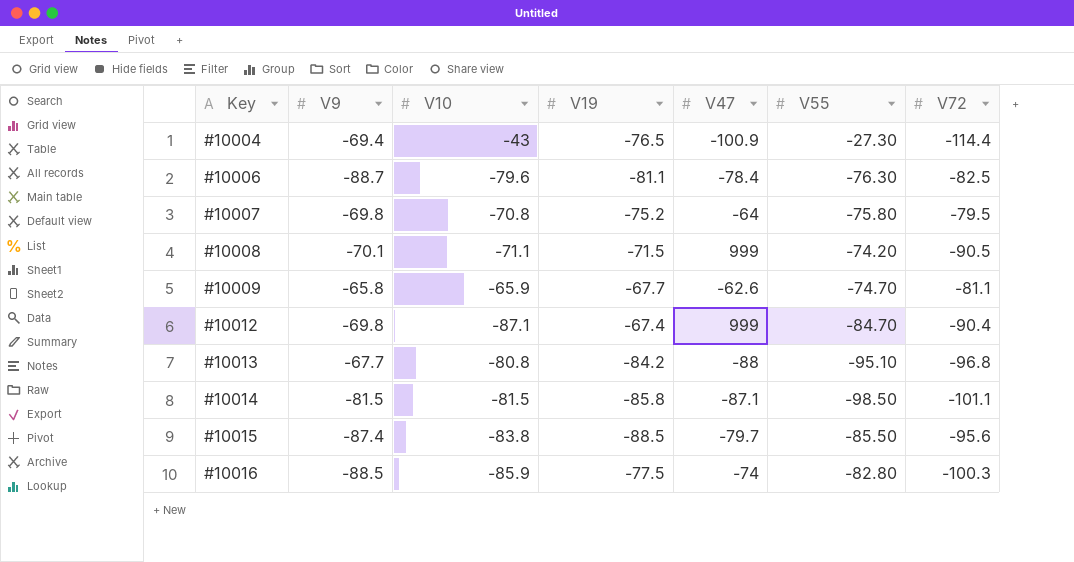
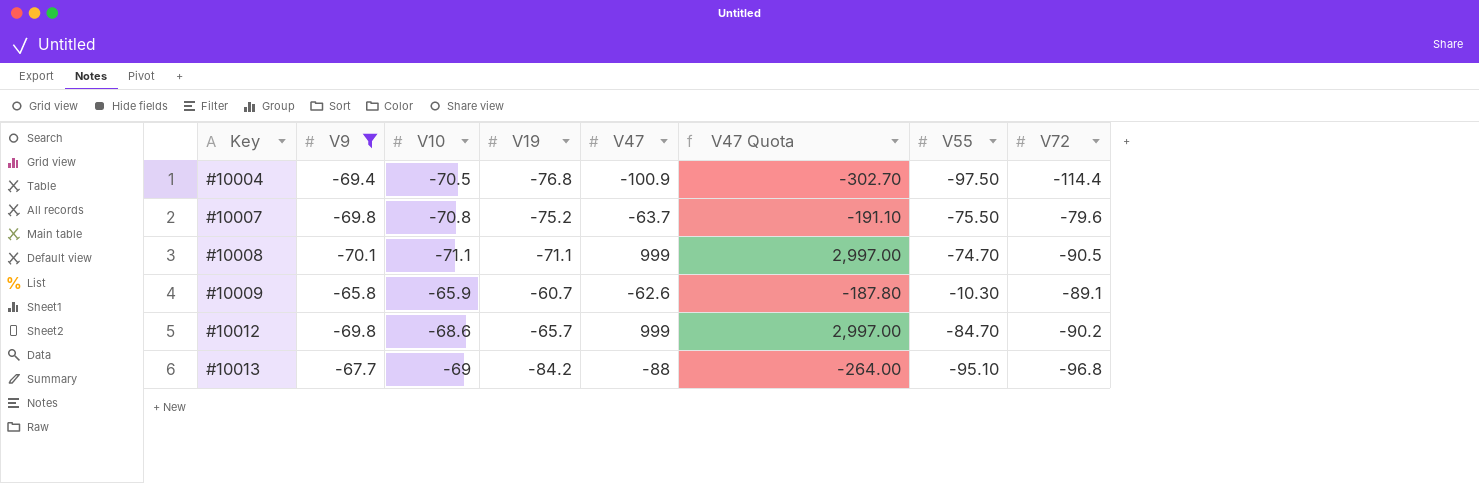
filter: none -> V9 >= -70.1
column V47 Quota | formula: none -> [V47] * 3
#10004 | V10: -43 -> -70.5
#10004 | V19: -76.5 -> -76.8
#10004 | V55: -27.30 -> -97.50
#10007 | V47: -64 -> -63.7
#10007 | V55: -75.80 -> -75.50
#10007 | V72: -79.5 -> -79.6
#10008 | V19: -71.5 -> -71.1
#10008 | V55: -74.20 -> -74.70
#10009 | V19: -67.7 -> -60.7
#10009 | V55: -74.70 -> -10.30
#10009 | V72: -81.1 -> -89.1
#10012 | V10: -87.1 -> -68.6
#10012 | V19: -67.4 -> -65.7
#10012 | V72: -90.4 -> -90.2
#10013 | V10: -80.8 -> -69

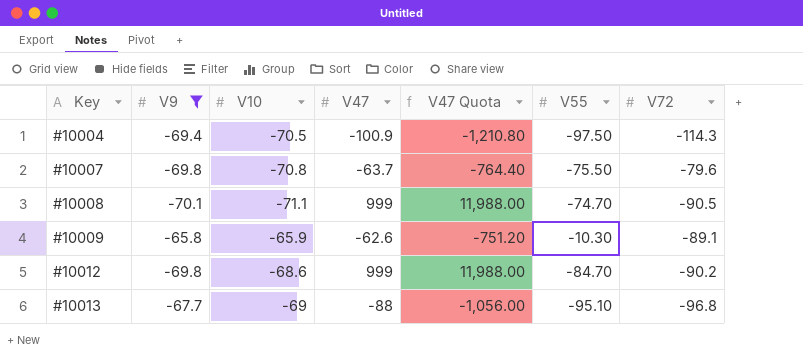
column V19 | position: 4 -> none
column V47 Quota | formula: [V47] * 3 -> [V47] * 12
#10004 | V72: -114.4 -> -114.3

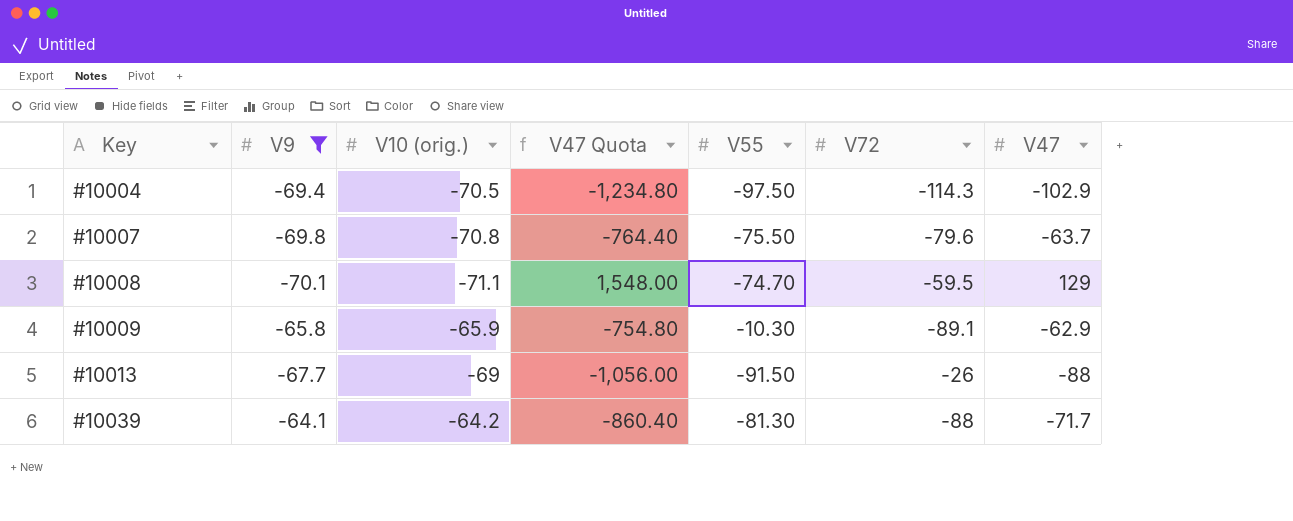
column name: V10 -> V10 (orig.)
column V47 | position: 4 -> 7
row #10012: -69.8 | -68.6 | 999 | 11,988.00 | -84.70 | -90.2 -> none
#10004 | V47 Quota: -1,210.80 -> -1,234.80
#10004 | V47: -100.9 -> -102.9
#10008 | V47 Quota: 11,988.00 -> 1,548.00
#10008 | V72: -90.5 -> -59.5
#10008 | V47: 999 -> 129
#10009 | V47 Quota: -751.20 -> -754.80
#10009 | V47: -62.6 -> -62.9
#10013 | V55: -95.10 -> -91.50
#10013 | V72: -96.8 -> -26
row #10039: none -> -64.1 | -64.2 | -860.40 | -81.30 | -88 | -71.7

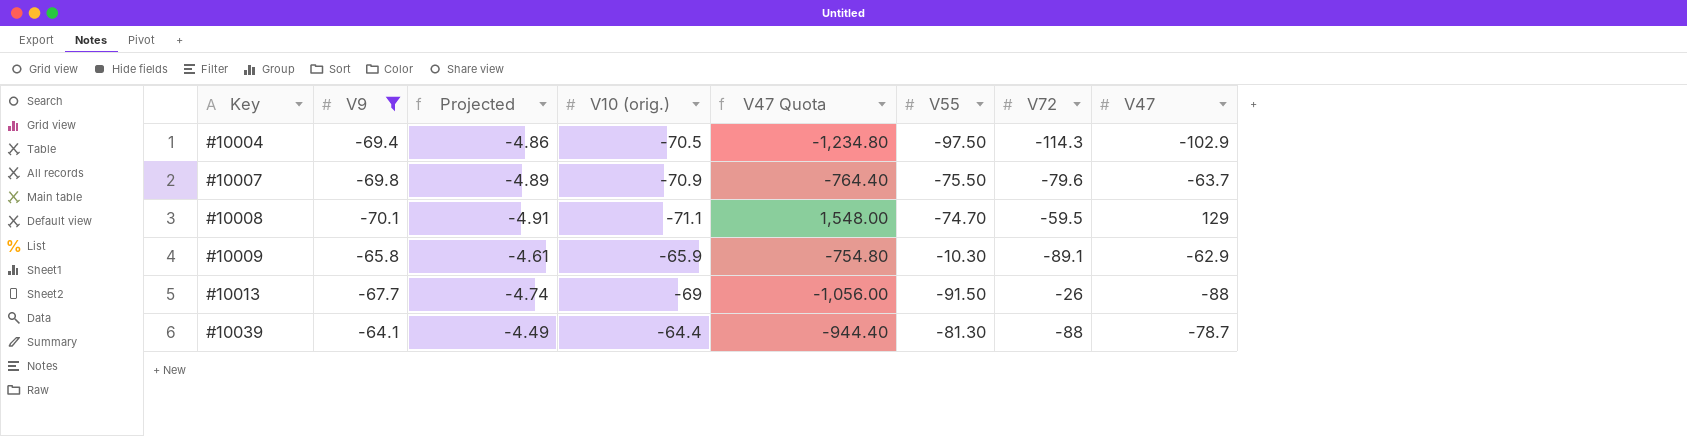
column Projected | formula: none -> [V9] * 0.07
#10007 | V10 (orig.): -70.8 -> -70.9
#10039 | V10 (orig.): -64.2 -> -64.4
#10039 | V47 Quota: -860.40 -> -944.40
#10039 | V47: -71.7 -> -78.7

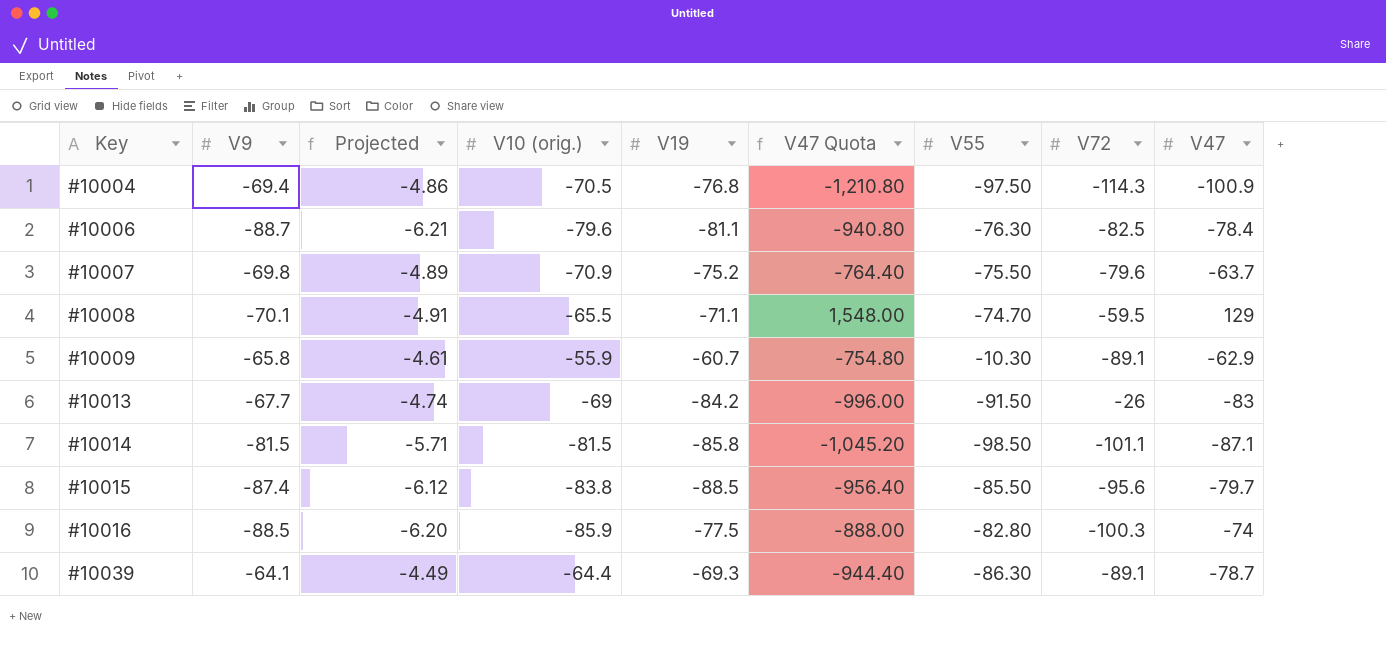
filter: V9 >= -70.1 -> none
column V19 | position: none -> 5
#10004 | V47 Quota: -1,234.80 -> -1,210.80
#10004 | V47: -102.9 -> -100.9
#10008 | V10 (orig.): -71.1 -> -65.5
#10009 | V10 (orig.): -65.9 -> -55.9
#10013 | V47 Quota: -1,056.00 -> -996.00
#10013 | V47: -88 -> -83
#10039 | V55: -81.30 -> -86.30
#10039 | V72: -88 -> -89.1

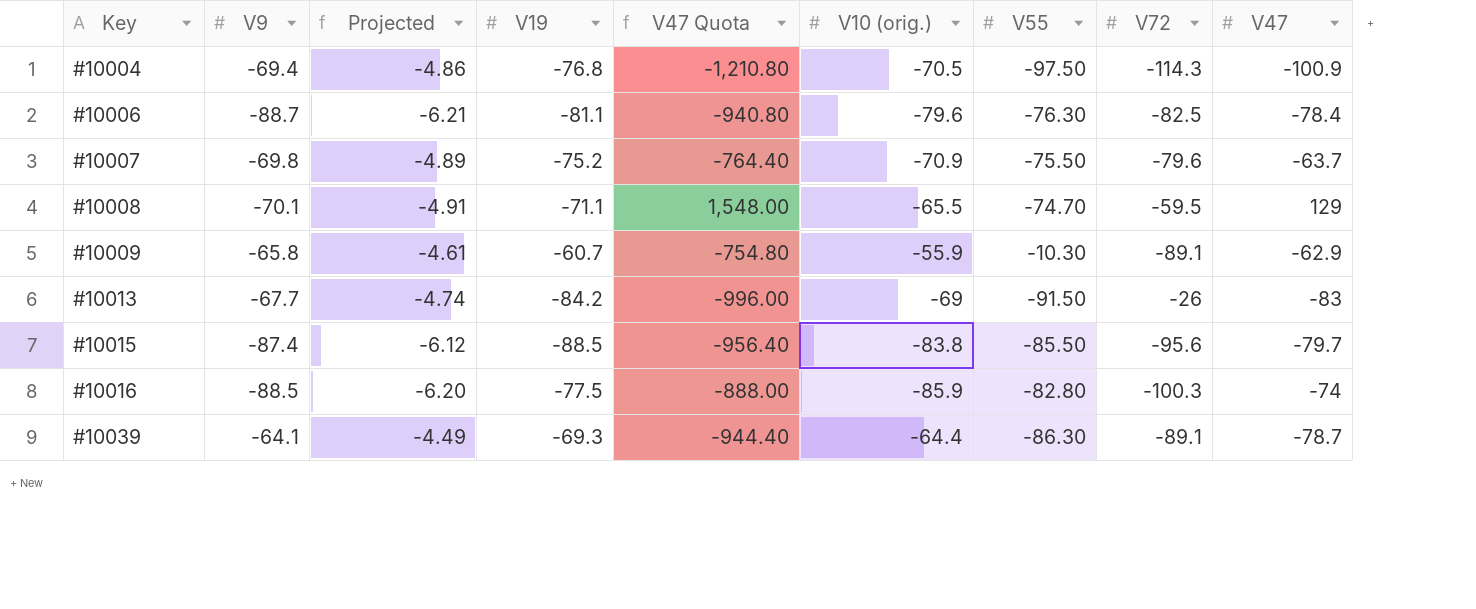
column V10 (orig.) | position: 4 -> 6
row #10014: -81.5 | -5.71 | -81.5 | -85.8 | -1,045.20 | -98.50 | -101.1 | -87.1 -> none

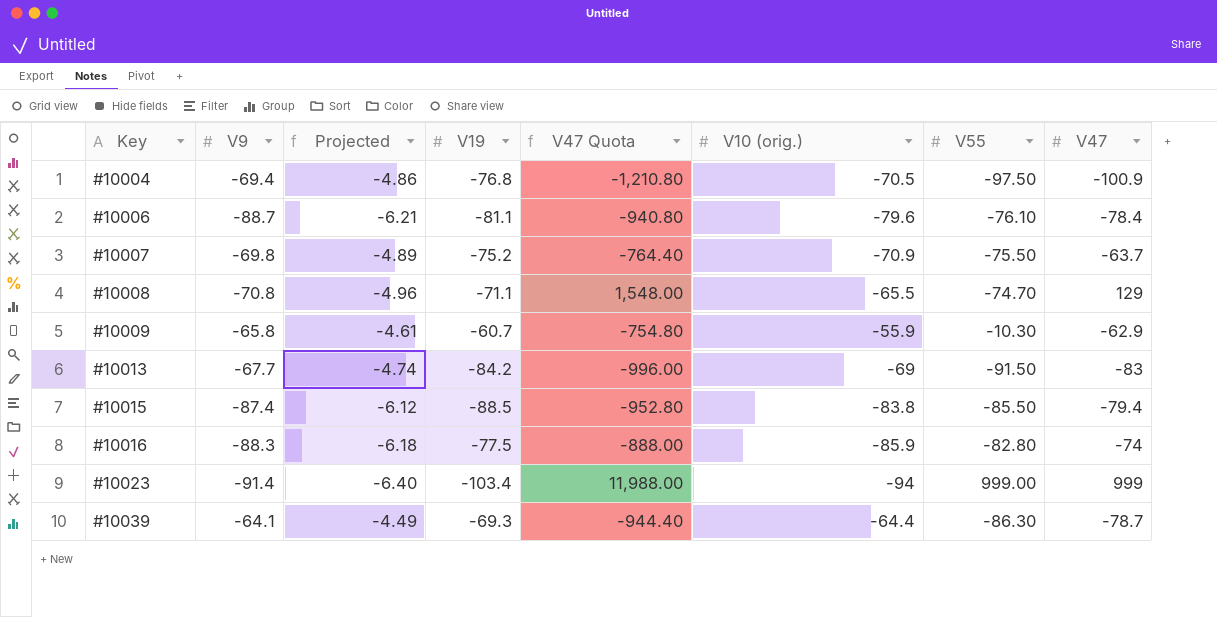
column V72 | position: 8 -> none
#10006 | V55: -76.30 -> -76.10
#10008 | V9: -70.1 -> -70.8
#10008 | Projected: -4.91 -> -4.96
#10015 | V47 Quota: -956.40 -> -952.80
#10015 | V47: -79.7 -> -79.4
#10016 | V9: -88.5 -> -88.3
#10016 | Projected: -6.20 -> -6.18
row #10023: none -> -91.4 | -6.40 | -103.4 | 11,988.00 | -94 | 999.00 | 999

